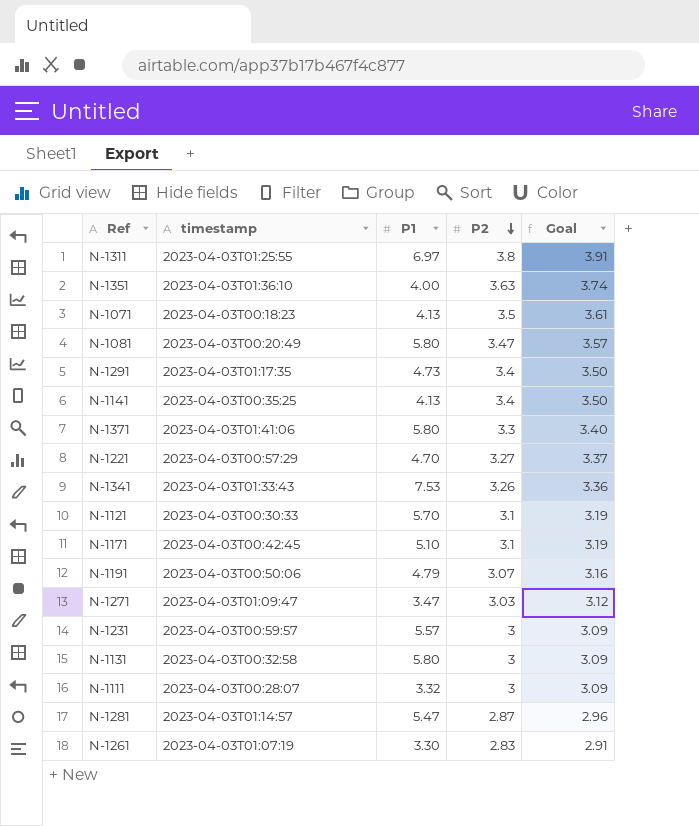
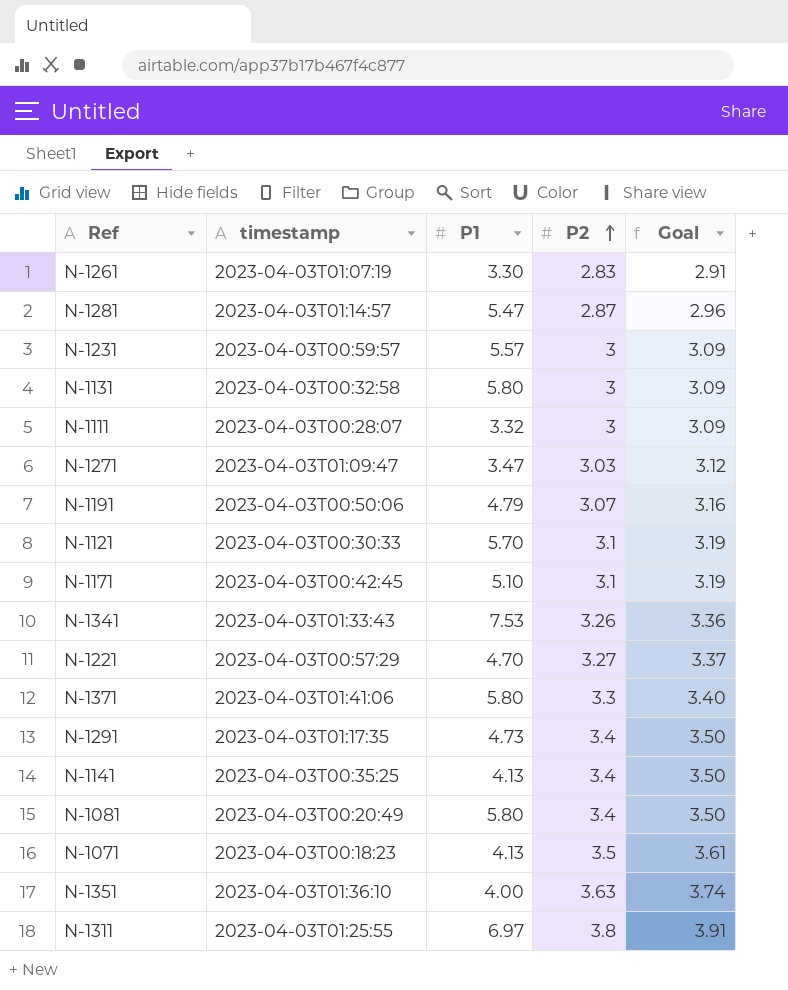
row order: P2 descending -> P2 ascending
N-1081 | P2: 3.47 -> 3.4
N-1081 | Goal: 3.57 -> 3.50

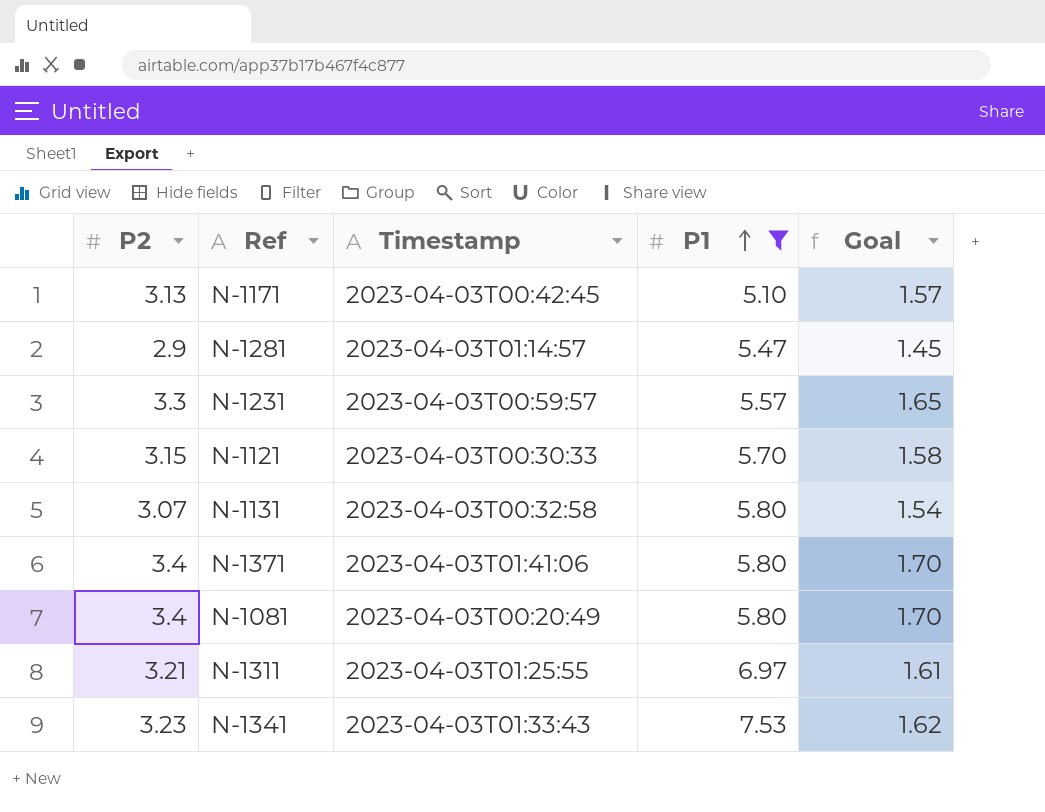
filter: none -> P1 >= 5.10
row order: P2 ascending -> P1 ascending
column P2 | position: 4 -> 1
column name: timestamp -> Timestamp
column Goal | formula: [P2] * 1.03 -> [P2] * 0.5
N-1171 | P2: 3.1 -> 3.13
N-1281 | P2: 2.87 -> 2.9
N-1231 | P2: 3 -> 3.3
N-1121 | P2: 3.1 -> 3.15
N-1131 | P2: 3 -> 3.07
N-1371 | P2: 3.3 -> 3.4
N-1311 | P2: 3.8 -> 3.21
N-1341 | P2: 3.26 -> 3.23

